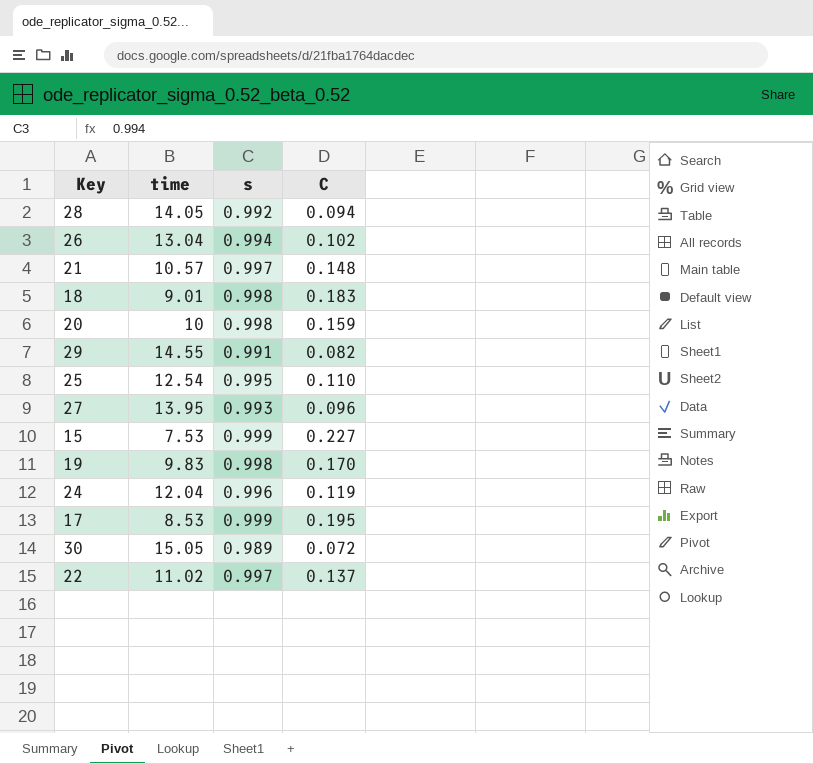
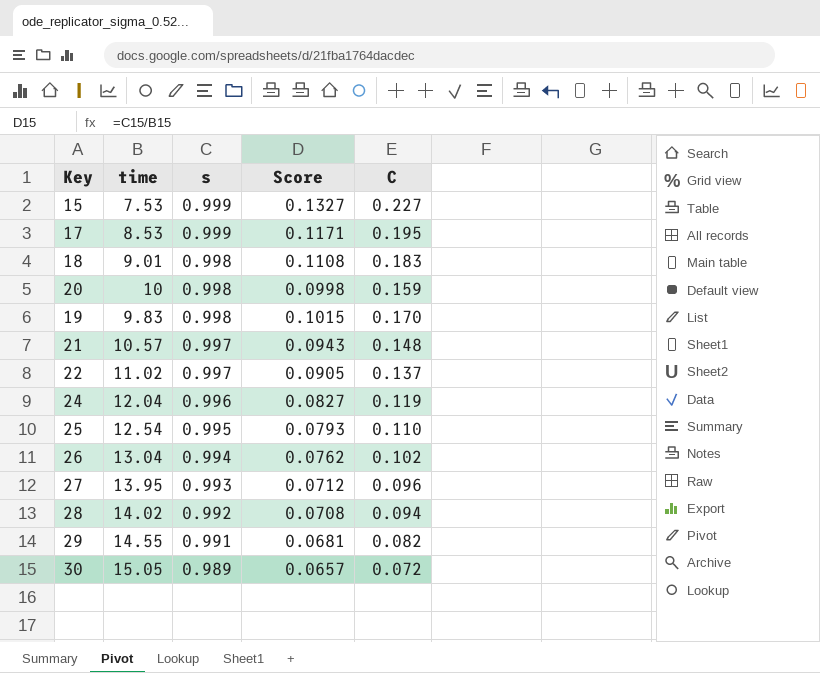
row order: none -> s descending
column Score | formula: none -> [s] / [time]
28 | time: 14.05 -> 14.02

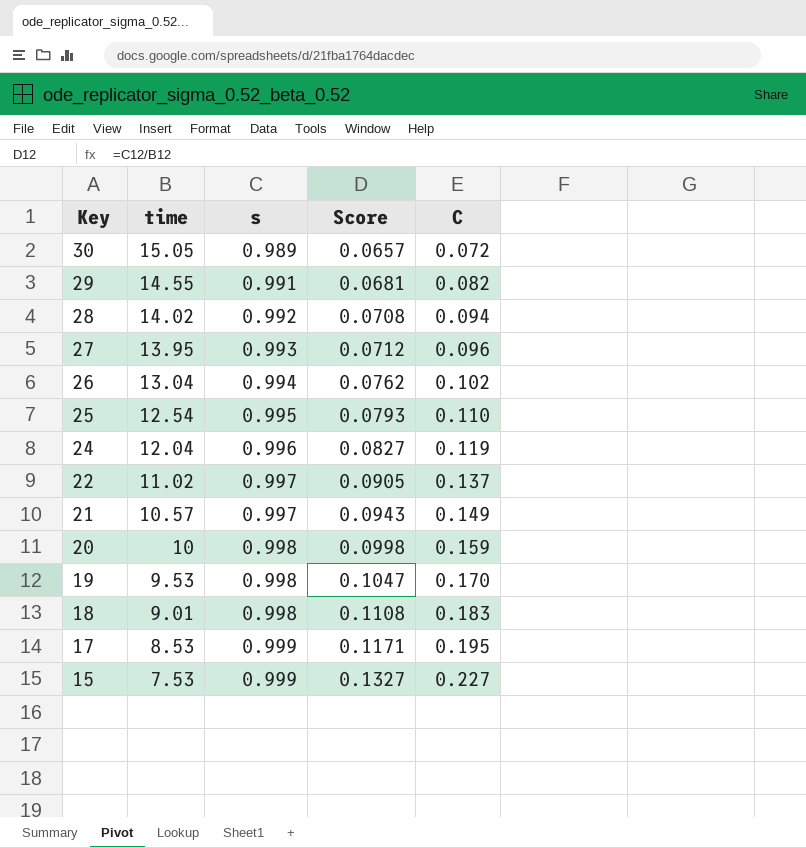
row order: s descending -> Key descending
21 | C: 0.148 -> 0.149
19 | time: 9.83 -> 9.53
19 | Score: 0.1015 -> 0.1047

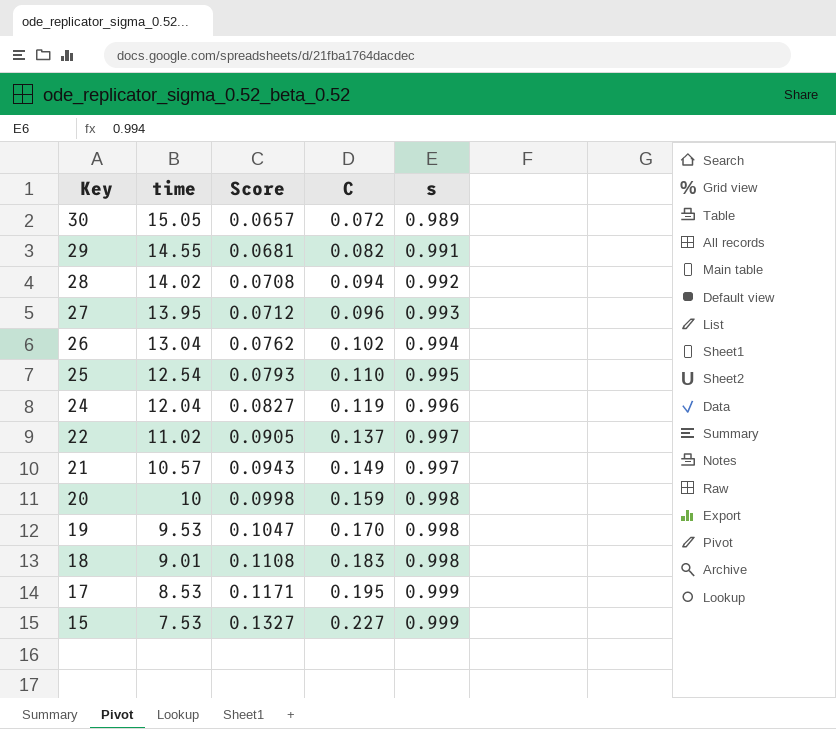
column s | position: 3 -> 5

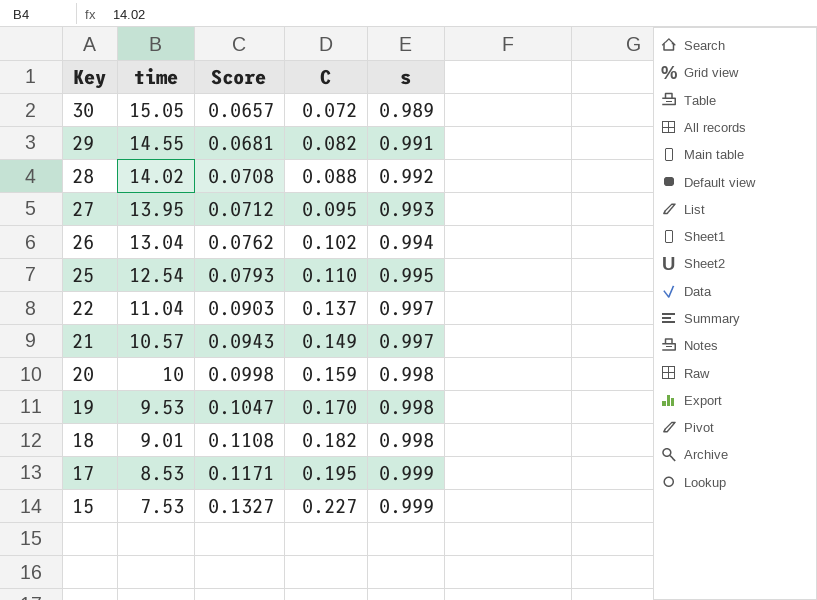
row 24: 12.04 | 0.0827 | 0.119 | 0.996 -> none
28 | C: 0.094 -> 0.088
27 | C: 0.096 -> 0.095
22 | time: 11.02 -> 11.04
22 | Score: 0.0905 -> 0.0903
18 | C: 0.183 -> 0.182

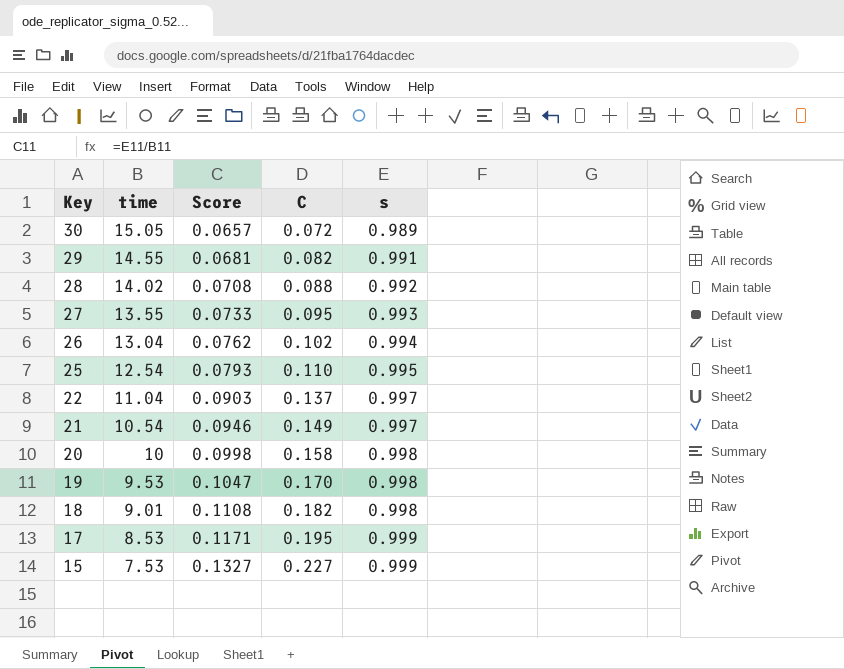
27 | time: 13.95 -> 13.55
27 | Score: 0.0712 -> 0.0733
21 | time: 10.57 -> 10.54
21 | Score: 0.0943 -> 0.0946
20 | C: 0.159 -> 0.158

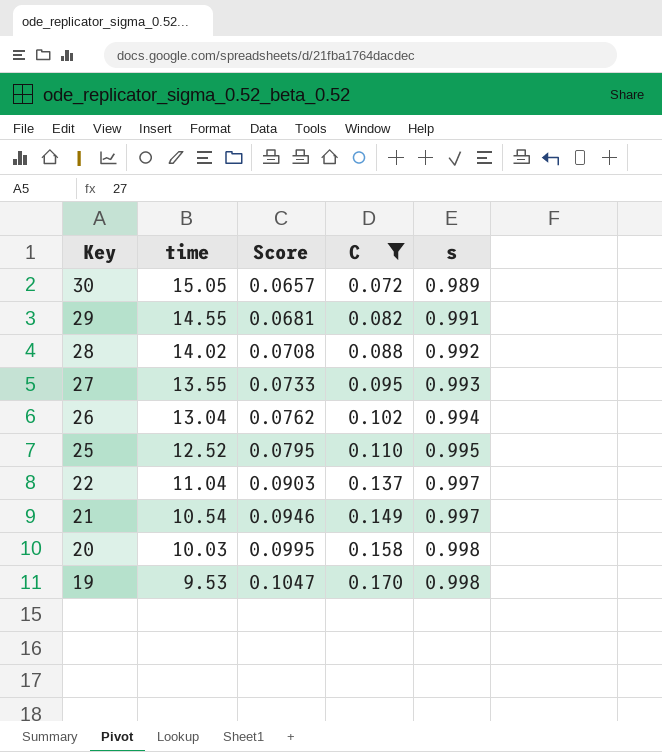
filter: none -> C <= 0.170
25 | time: 12.54 -> 12.52
25 | Score: 0.0793 -> 0.0795
20 | time: 10 -> 10.03
20 | Score: 0.0998 -> 0.0995

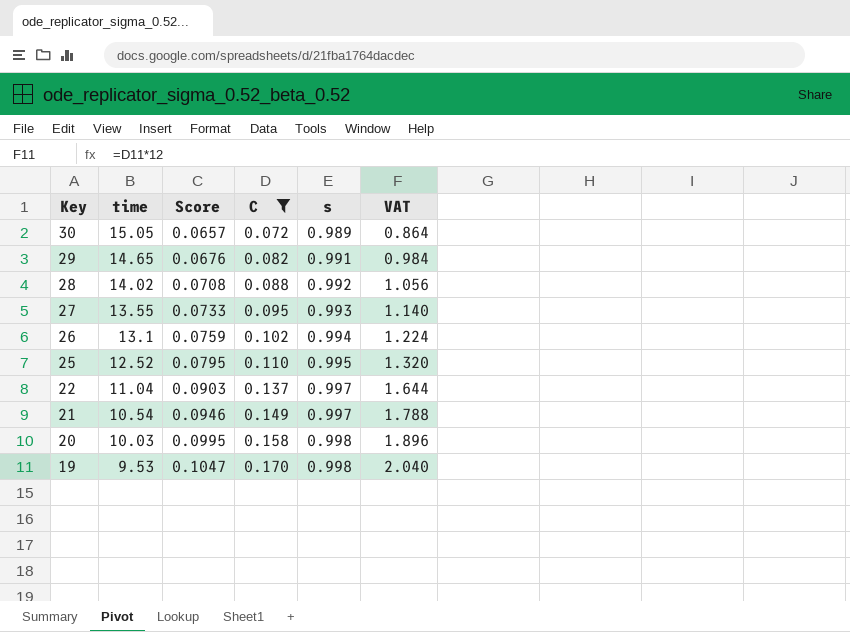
column VAT | formula: none -> [C] * 12
29 | time: 14.55 -> 14.65
29 | Score: 0.0681 -> 0.0676
26 | time: 13.04 -> 13.1
26 | Score: 0.0762 -> 0.0759

